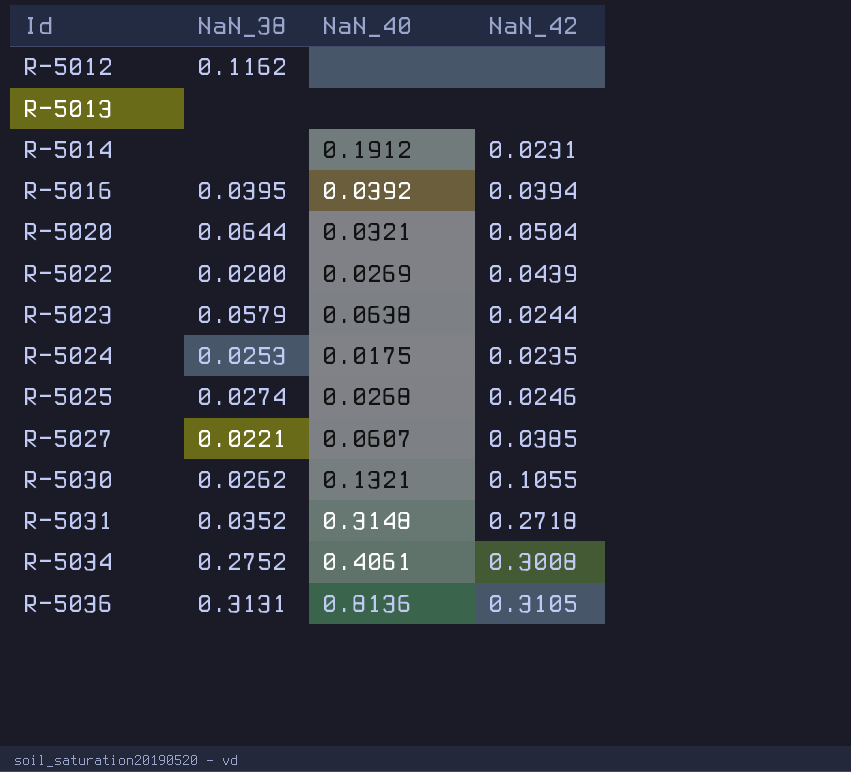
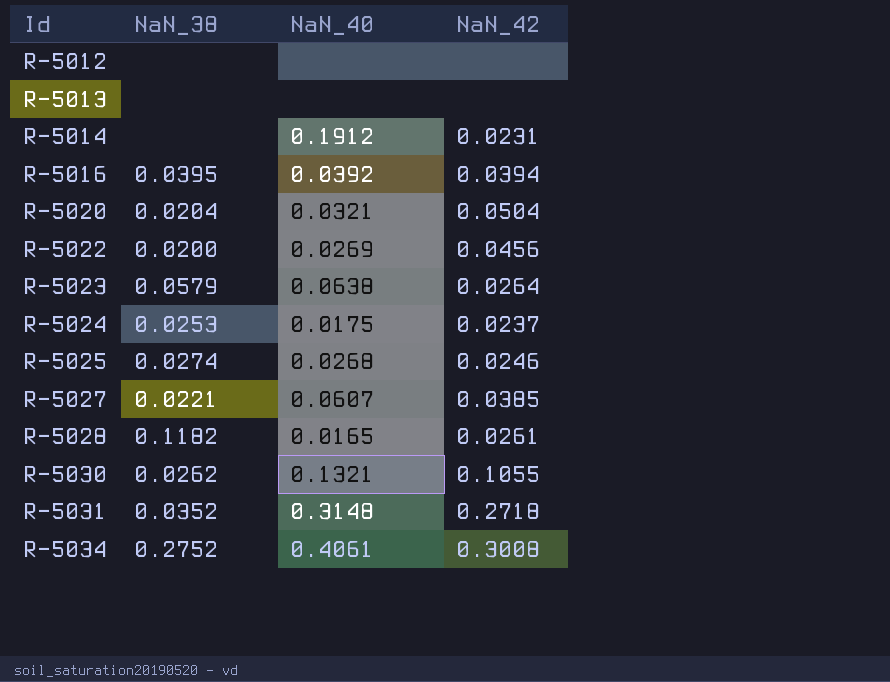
row R-5036: 0.3131 | 0.8136 | 0.3105 -> none
R-5012 | NaN_38: 0.1162 -> none
R-5020 | NaN_38: 0.0644 -> 0.0204
R-5022 | NaN_42: 0.0439 -> 0.0456
R-5023 | NaN_42: 0.0244 -> 0.0264
R-5024 | NaN_42: 0.0235 -> 0.0237
row R-5028: none -> 0.1182 | 0.0165 | 0.0261

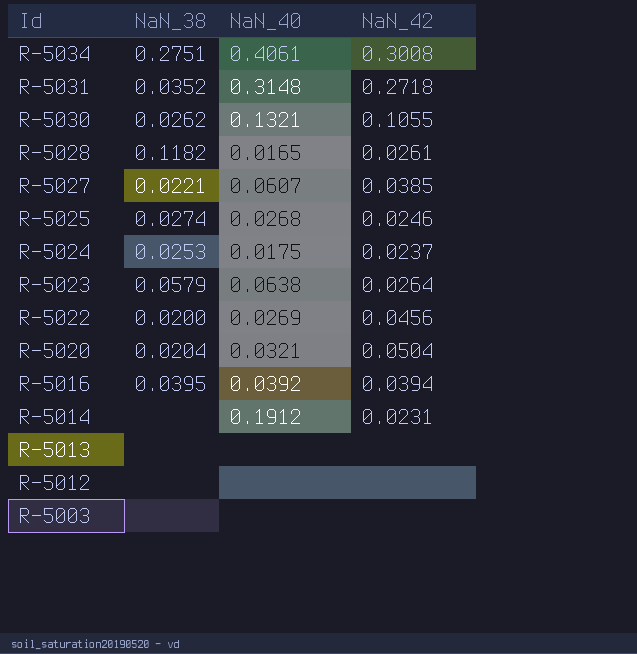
row order: Id ascending -> Id descending
R-5034 | NaN_38: 0.2752 -> 0.2751
row R-5003: none -> none | none | none

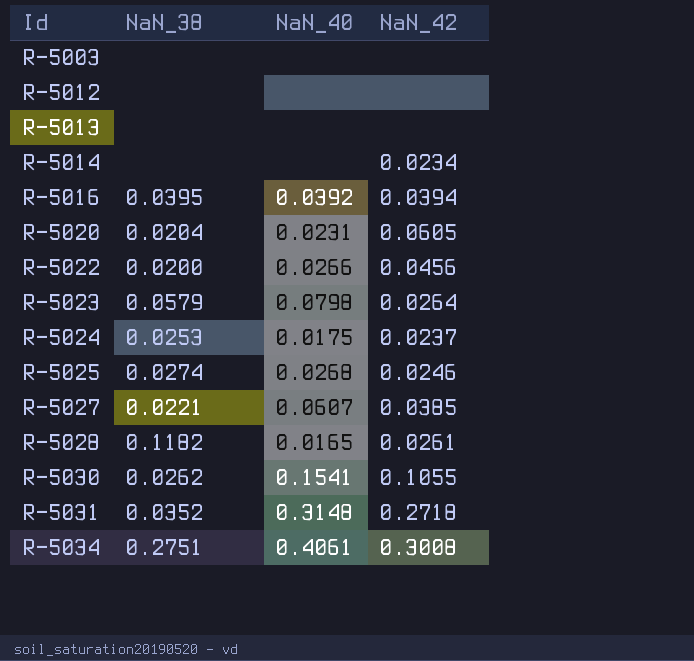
row order: Id descending -> Id ascending
R-5014 | NaN_40: 0.1912 -> none
R-5014 | NaN_42: 0.0231 -> 0.0234
R-5020 | NaN_40: 0.0321 -> 0.0231
R-5020 | NaN_42: 0.0504 -> 0.0605
R-5022 | NaN_40: 0.0269 -> 0.0266
R-5023 | NaN_40: 0.0638 -> 0.0798
R-5030 | NaN_40: 0.1321 -> 0.1541

